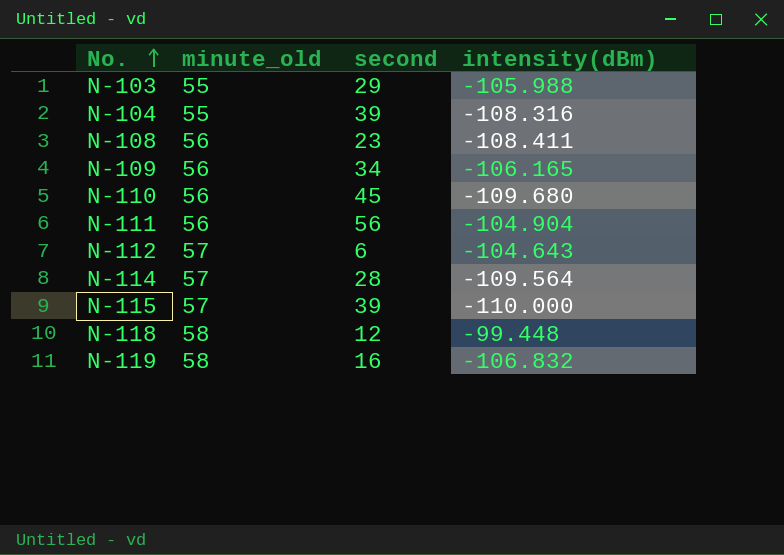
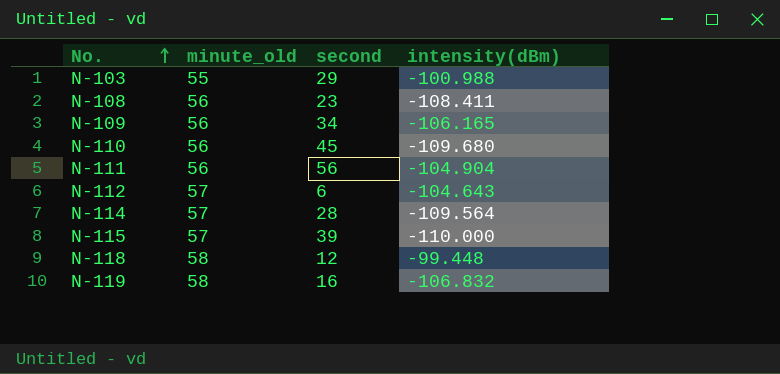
row N-104: 55 | 39 | -108.316 -> none
N-103 | intensity(dBm): -105.988 -> -100.988

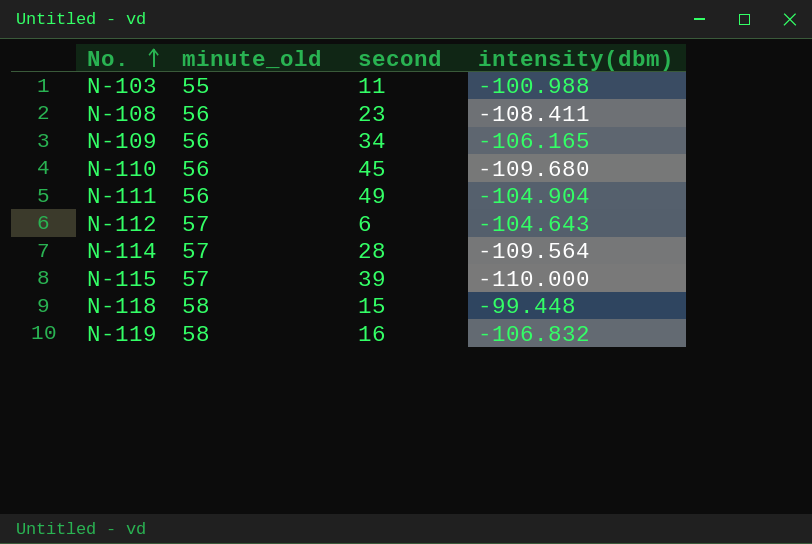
column name: intensity(dBm) -> intensity(dbm)
N-103 | second: 29 -> 11
N-111 | second: 56 -> 49
N-118 | second: 12 -> 15

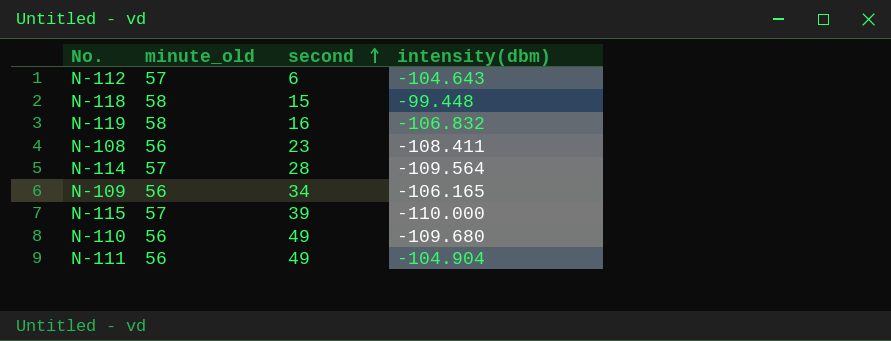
row order: No. ascending -> second ascending
row N-103: 55 | 11 | -100.988 -> none
N-110 | second: 45 -> 49

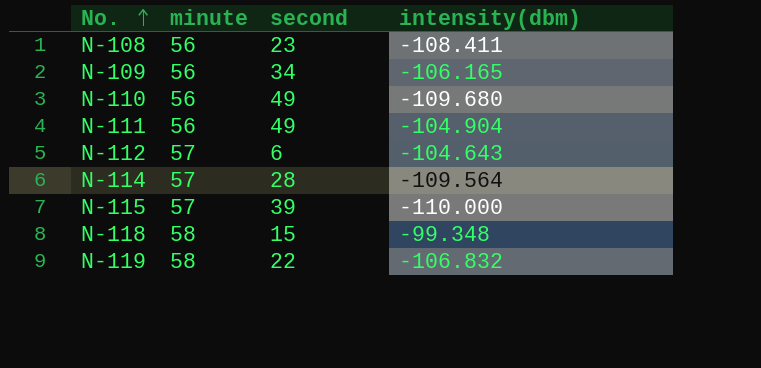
row order: second ascending -> No. ascending
column name: minute_old -> minute
N-118 | intensity(dbm): -99.448 -> -99.348
N-119 | second: 16 -> 22

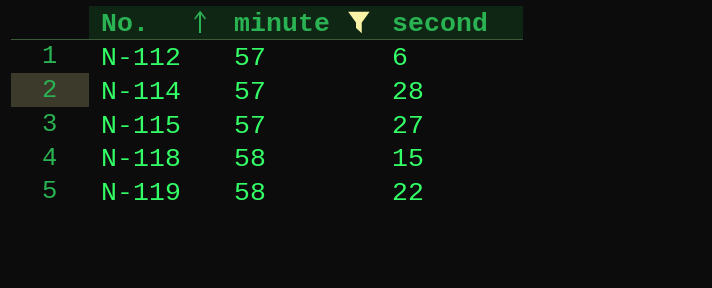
filter: none -> minute != 56
column intensity(dbm) | position: 4 -> none
N-115 | second: 39 -> 27

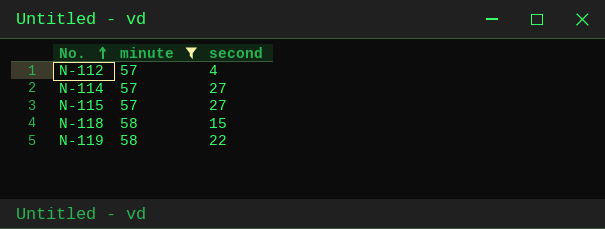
N-112 | second: 6 -> 4
N-114 | second: 28 -> 27

